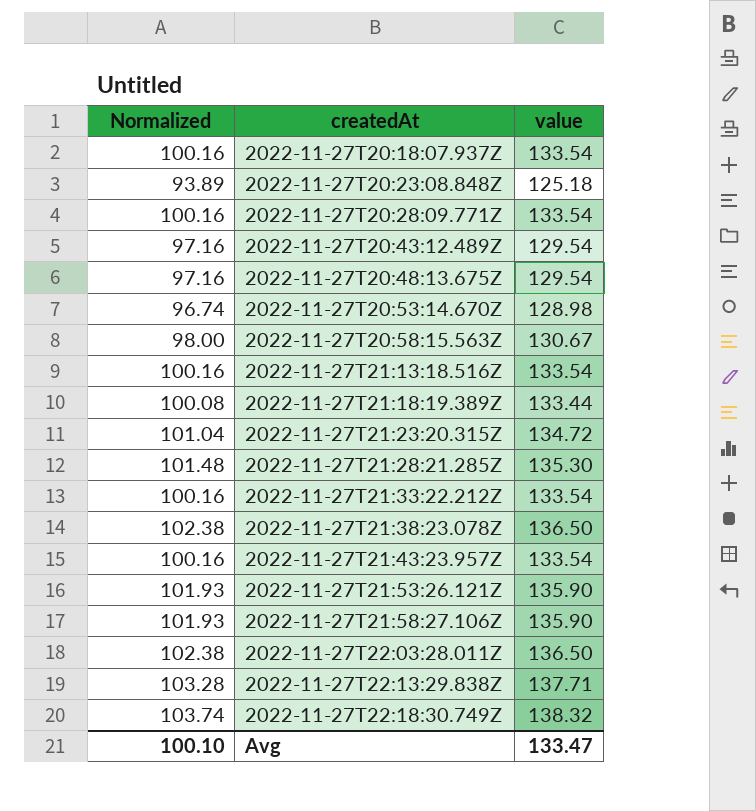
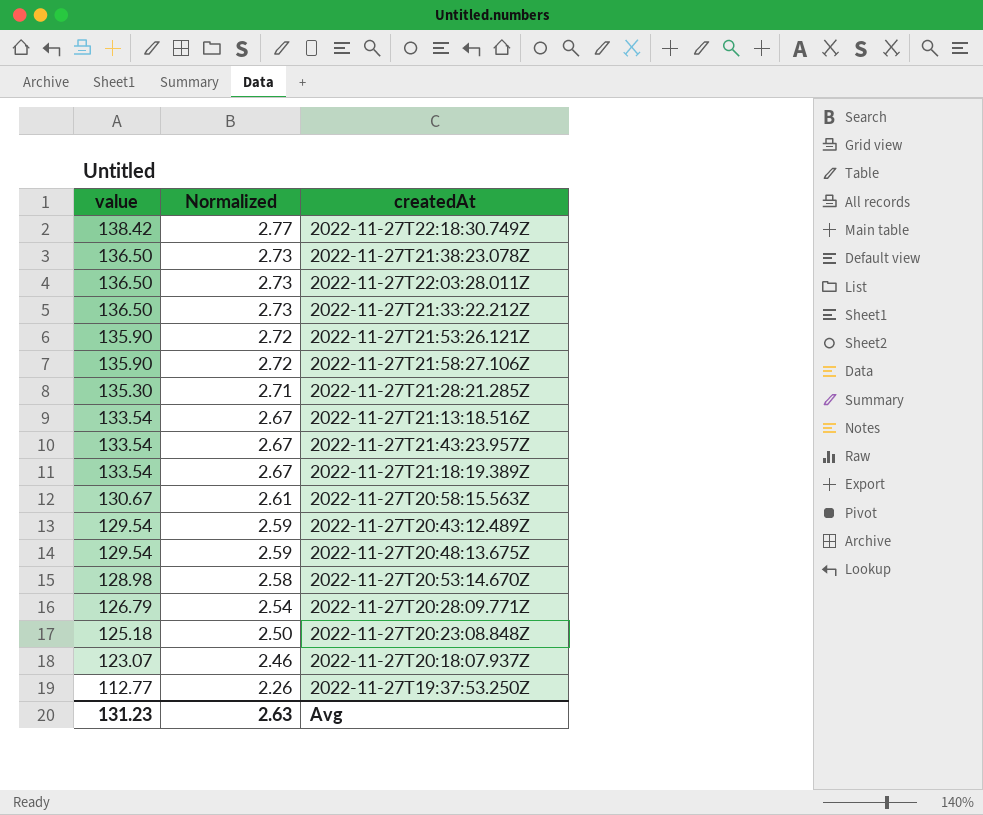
row order: createdAt ascending -> value descending
column value | position: 3 -> 1
column Normalized | formula: [value] * 0.75 -> [value] * 0.02
row 2022-11-27T21:23:20.315Z: 101.04 | 134.72 -> none
row 2022-11-27T22:13:29.838Z: 103.28 | 137.71 -> none
2022-11-27T22:18:30.749Z | value: 138.32 -> 138.42
2022-11-27T21:33:22.212Z | value: 133.54 -> 136.50
2022-11-27T21:18:19.389Z | value: 133.44 -> 133.54
2022-11-27T20:28:09.771Z | value: 133.54 -> 126.79
2022-11-27T20:18:07.937Z | value: 133.54 -> 123.07
row 2022-11-27T19:37:53.250Z: none -> 112.77 | 2.26
Avg | value: 133.47 -> 131.23
Avg | Normalized: 100.10 -> 2.63

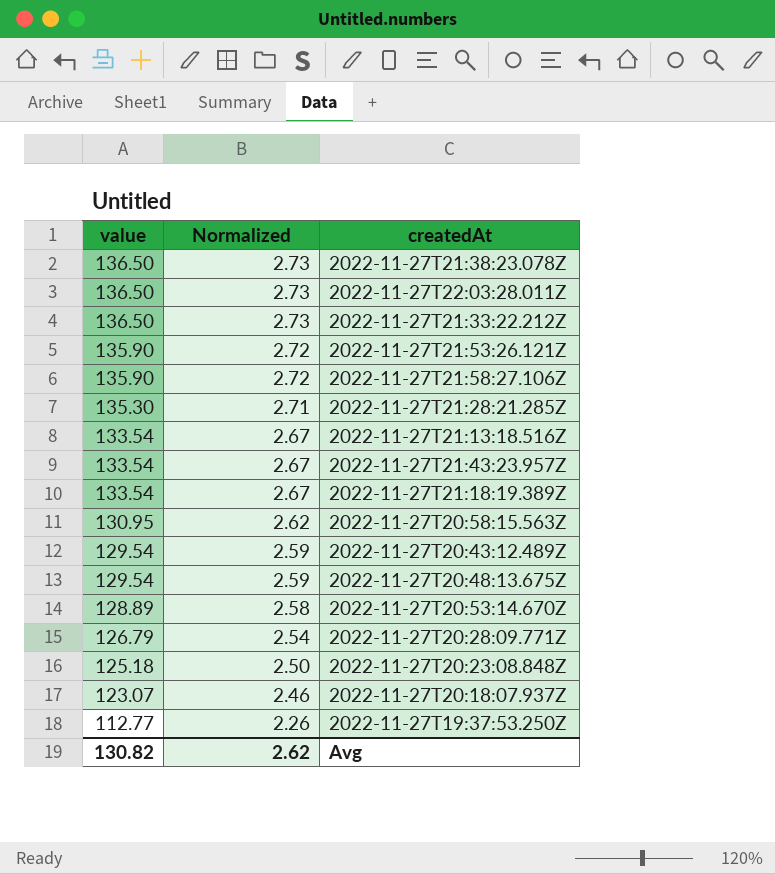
row 2022-11-27T22:18:30.749Z: 138.42 | 2.77 -> none
2022-11-27T20:58:15.563Z | value: 130.67 -> 130.95
2022-11-27T20:58:15.563Z | Normalized: 2.61 -> 2.62
2022-11-27T20:53:14.670Z | value: 128.98 -> 128.89
Avg | value: 131.23 -> 130.82
Avg | Normalized: 2.63 -> 2.62

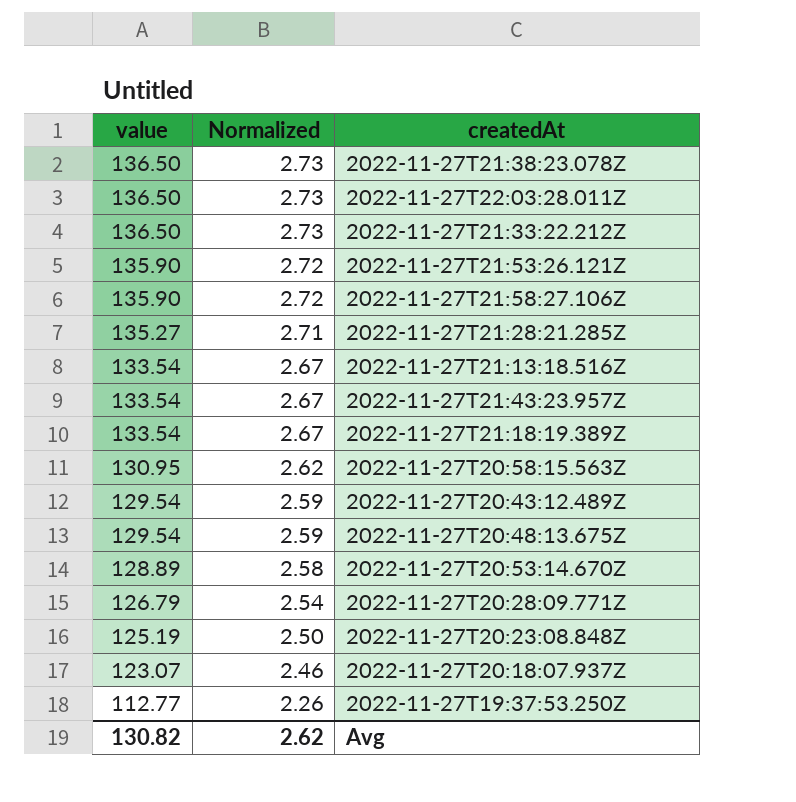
2022-11-27T21:28:21.285Z | value: 135.30 -> 135.27
2022-11-27T20:23:08.848Z | value: 125.18 -> 125.19

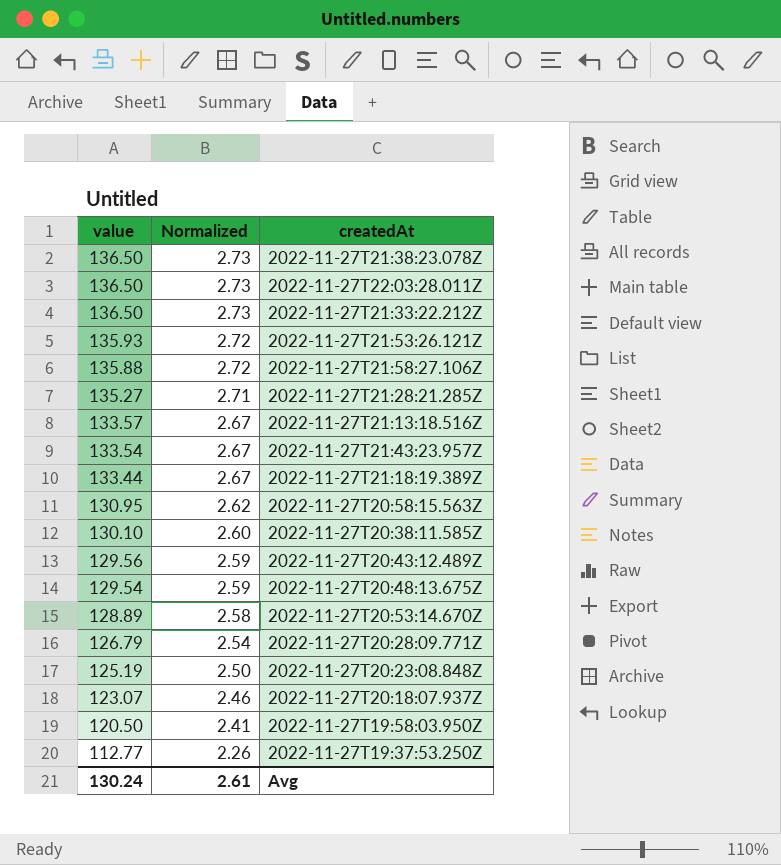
2022-11-27T21:53:26.121Z | value: 135.90 -> 135.93
2022-11-27T21:58:27.106Z | value: 135.90 -> 135.88
2022-11-27T21:13:18.516Z | value: 133.54 -> 133.57
2022-11-27T21:18:19.389Z | value: 133.54 -> 133.44
row 2022-11-27T20:38:11.585Z: none -> 130.10 | 2.60
2022-11-27T20:43:12.489Z | value: 129.54 -> 129.56
row 2022-11-27T19:58:03.950Z: none -> 120.50 | 2.41
Avg | value: 130.82 -> 130.24
Avg | Normalized: 2.62 -> 2.61

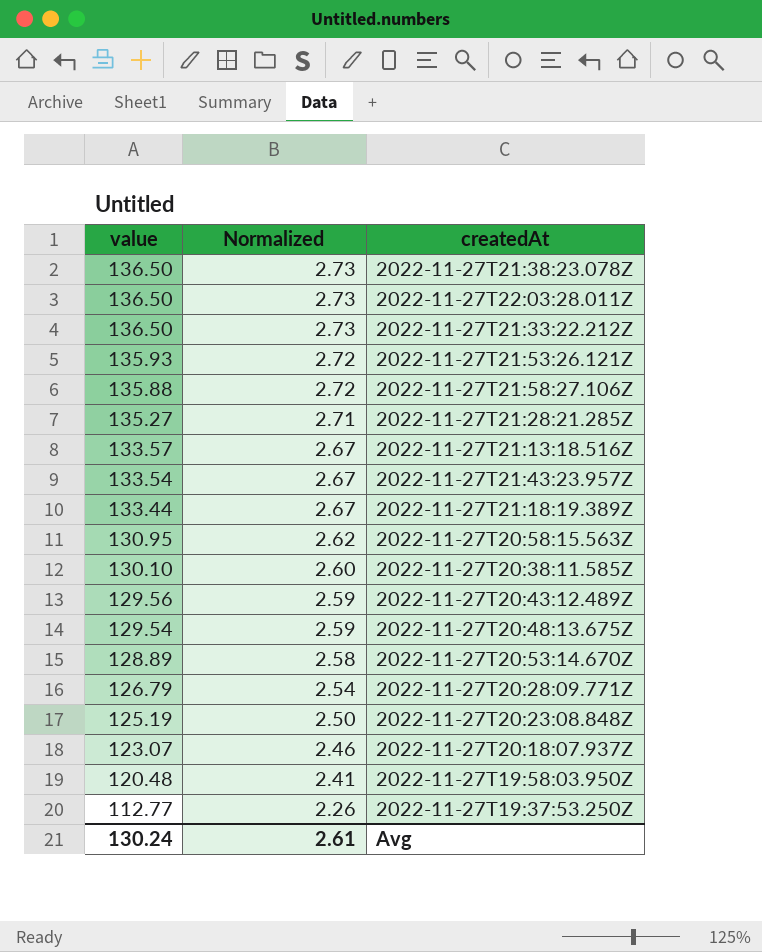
2022-11-27T19:58:03.950Z | value: 120.50 -> 120.48

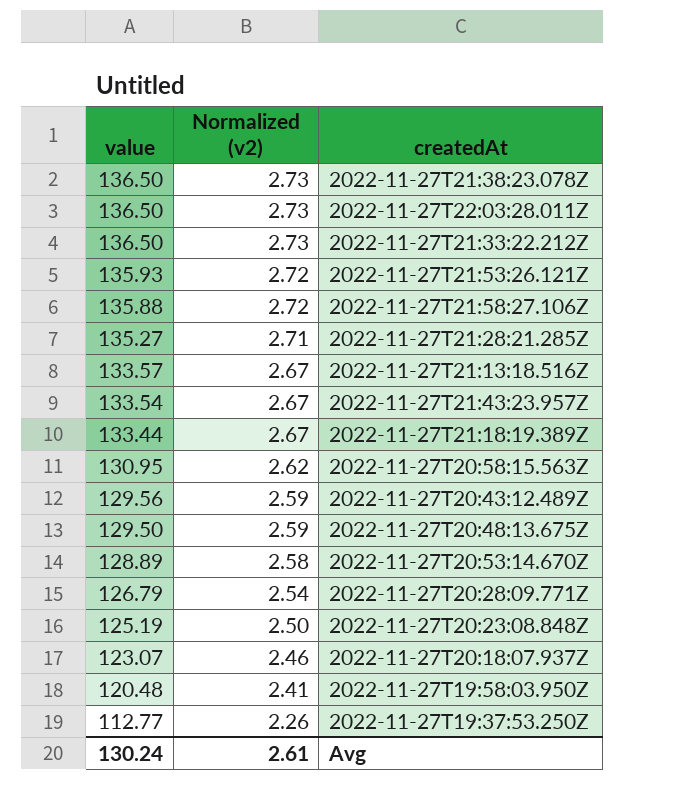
column name: Normalized -> Normalized (v2)
row 2022-11-27T20:38:11.585Z: 130.10 | 2.60 -> none
2022-11-27T20:48:13.675Z | value: 129.54 -> 129.50

